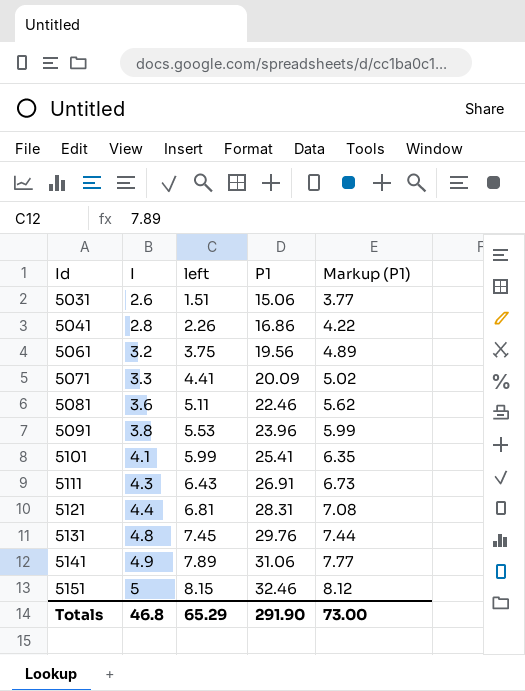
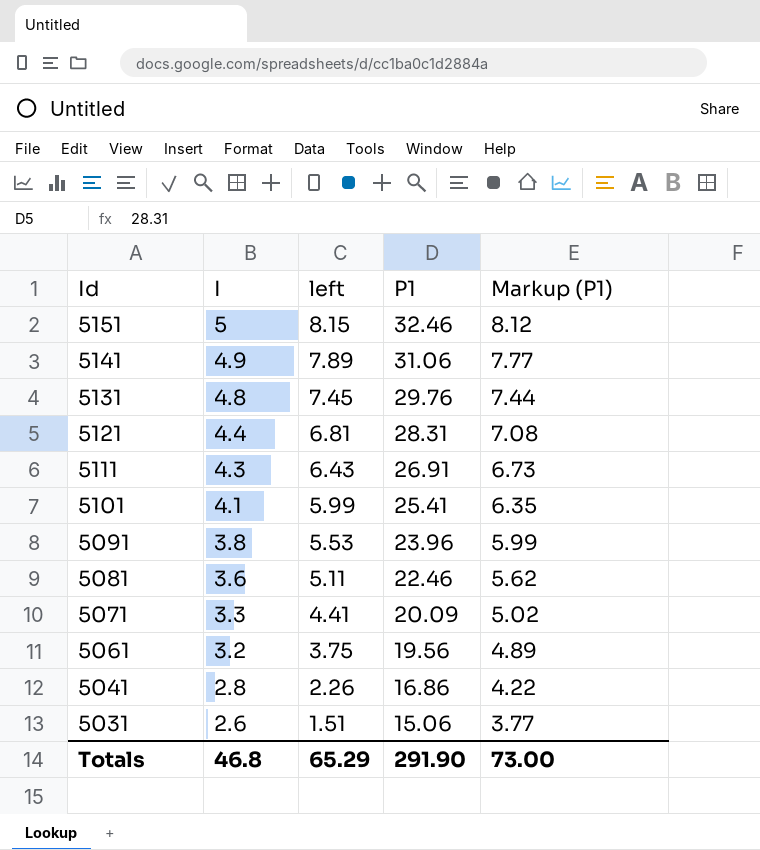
row order: Id ascending -> Id descending

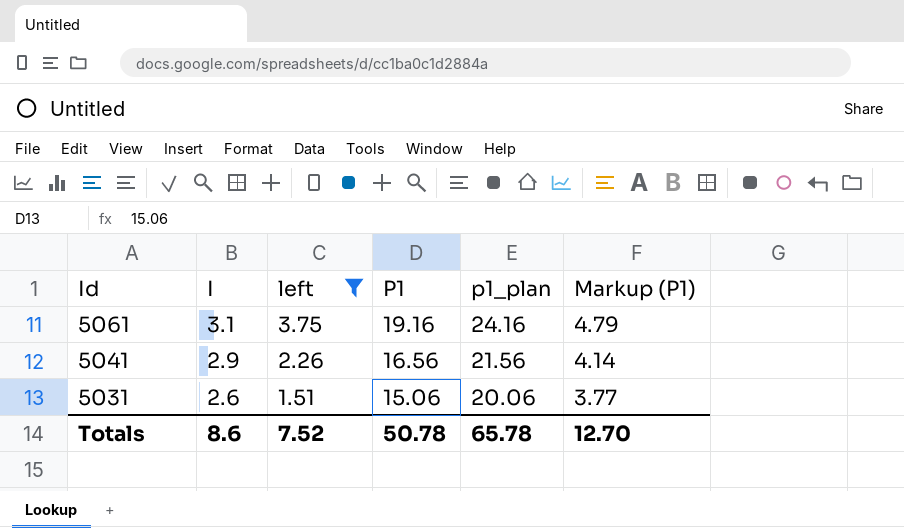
filter: none -> left <= 3.75
column p1_plan | formula: none -> [P1] + 5
5061 | I: 3.2 -> 3.1
5061 | P1: 19.56 -> 19.16
5061 | Markup (P1): 4.89 -> 4.79
5041 | I: 2.8 -> 2.9
5041 | P1: 16.86 -> 16.56
5041 | Markup (P1): 4.22 -> 4.14
Totals | I: 46.8 -> 8.6
Totals | left: 65.29 -> 7.52
Totals | P1: 291.90 -> 50.78
Totals | Markup (P1): 73.00 -> 12.70

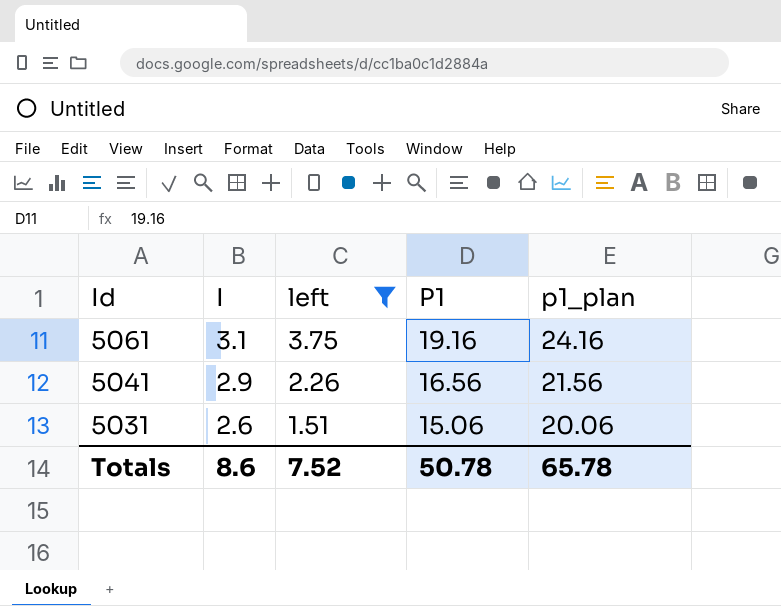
column Markup (P1) | formula: [P1] * 0.25 -> none

